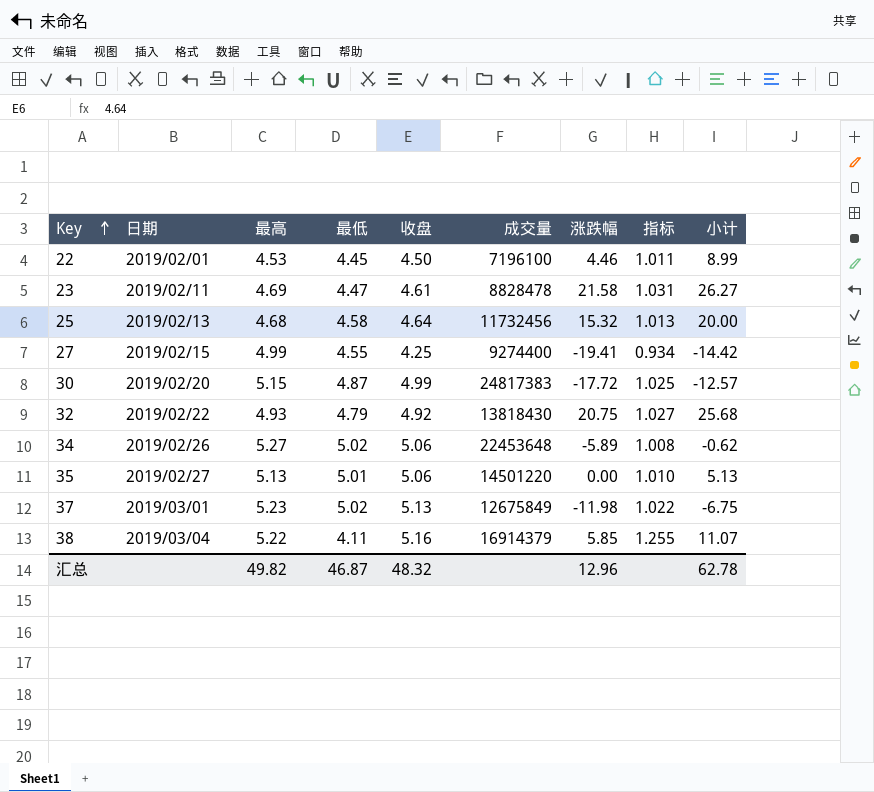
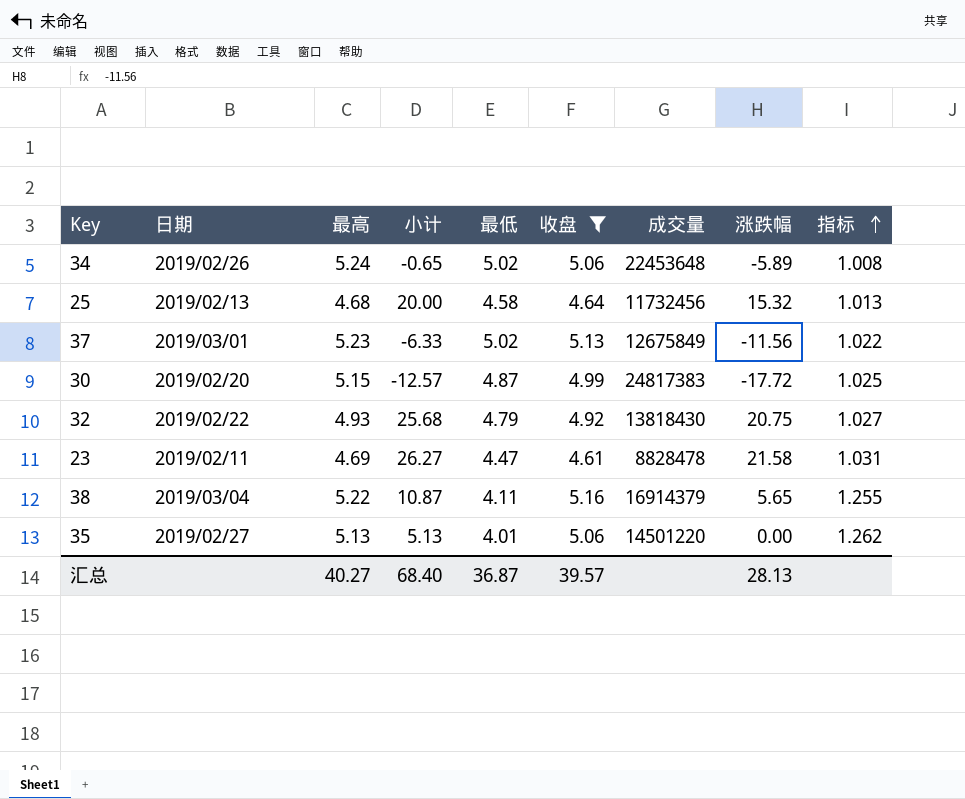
filter: none -> 收盘 >= 4.61
row order: Key ascending -> 指标 ascending
column 小计 | position: 9 -> 4
34 | 最高: 5.27 -> 5.24
34 | 小计: -0.62 -> -0.65
37 | 小计: -6.75 -> -6.33
37 | 涨跌幅: -11.98 -> -11.56
38 | 小计: 11.07 -> 10.87
38 | 涨跌幅: 5.85 -> 5.65
35 | 最低: 5.01 -> 4.01
35 | 指标: 1.010 -> 1.262
汇总 | 最高: 49.82 -> 40.27
汇总 | 小计: 62.78 -> 68.40
汇总 | 最低: 46.87 -> 36.87
汇总 | 收盘: 48.32 -> 39.57
汇总 | 涨跌幅: 12.96 -> 28.13

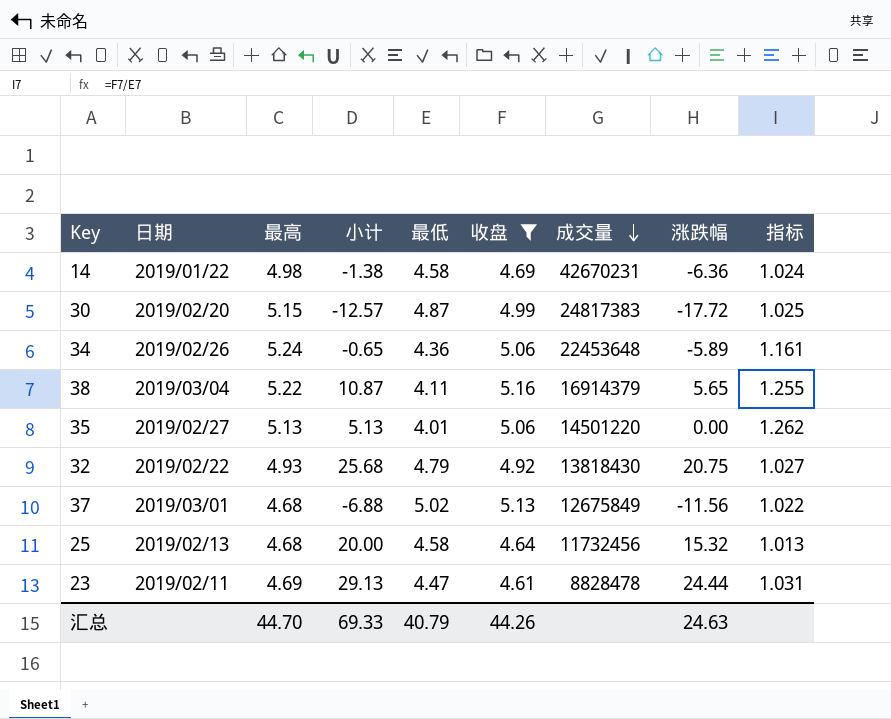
row order: 指标 ascending -> 成交量 descending
row 14: none -> 2019/01/22 | 4.98 | -1.38 | 4.58 | 4.69 | 42670231 | -6.36 | 1.024
34 | 最低: 5.02 -> 4.36
34 | 指标: 1.008 -> 1.161
37 | 最高: 5.23 -> 4.68
37 | 小计: -6.33 -> -6.88
23 | 小计: 26.27 -> 29.13
23 | 涨跌幅: 21.58 -> 24.44
汇总 | 最高: 40.27 -> 44.70
汇总 | 小计: 68.40 -> 69.33
汇总 | 最低: 36.87 -> 40.79
汇总 | 收盘: 39.57 -> 44.26
汇总 | 涨跌幅: 28.13 -> 24.63

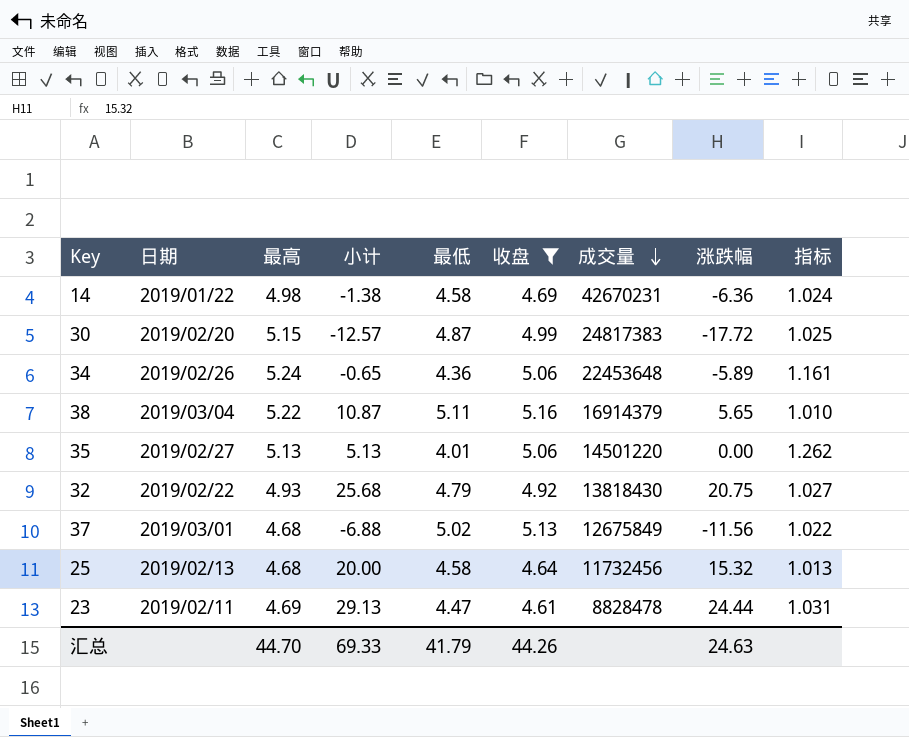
38 | 最低: 4.11 -> 5.11
38 | 指标: 1.255 -> 1.010
汇总 | 最低: 40.79 -> 41.79

